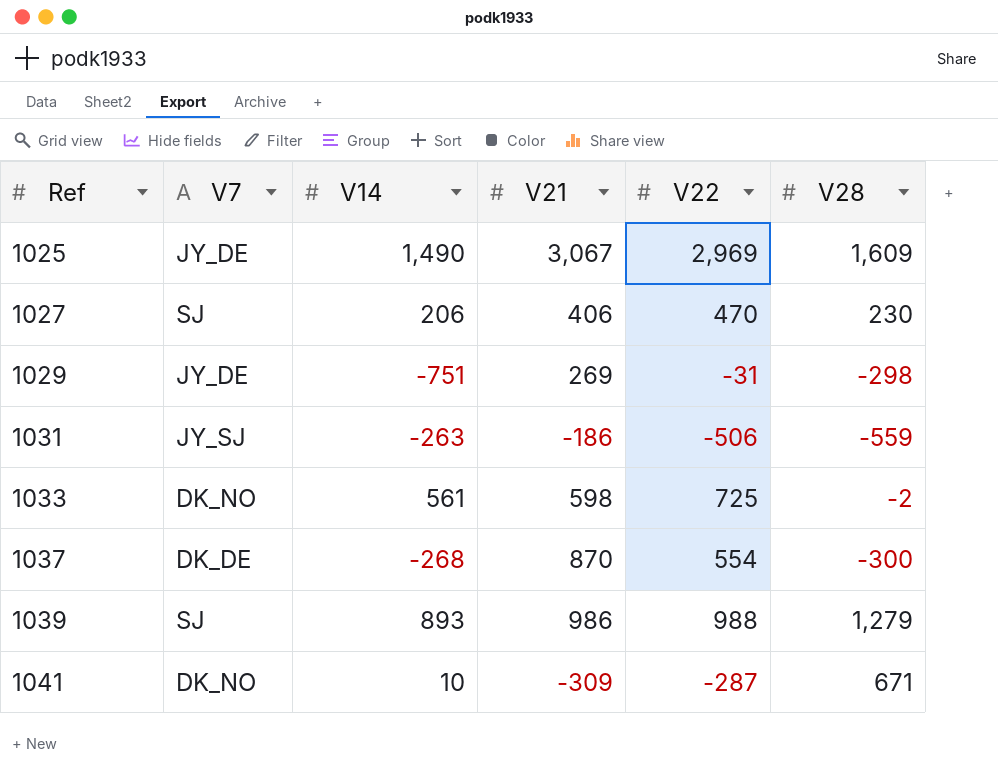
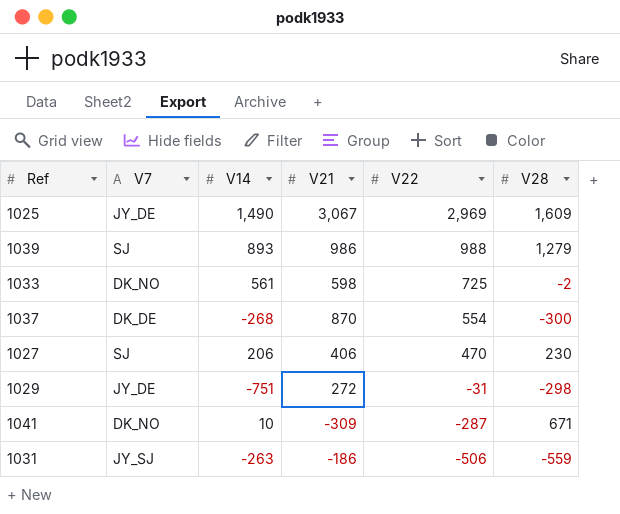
row order: Ref ascending -> V22 descending
1029 | V21: 269 -> 272

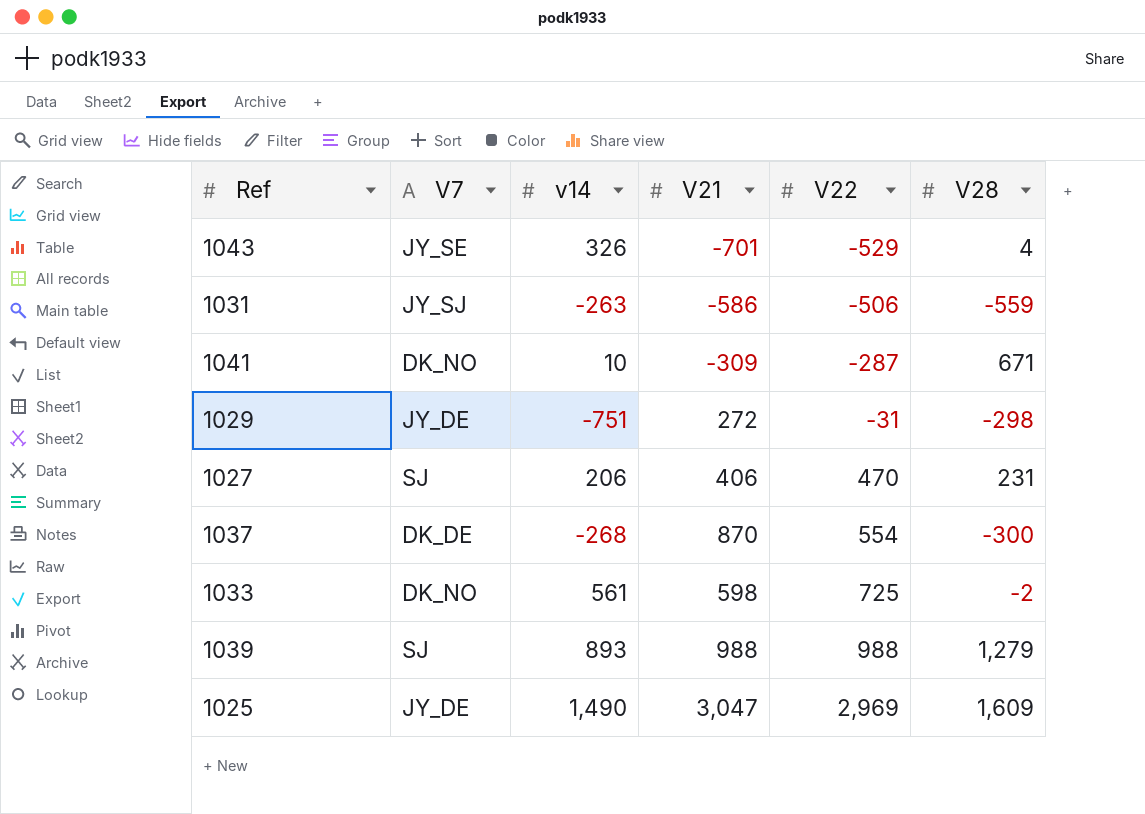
row order: V22 descending -> V22 ascending
column name: V14 -> v14
row 1043: none -> JY_SE | 326 | -701 | -529 | 4
1031 | V21: -186 -> -586
1027 | V28: 230 -> 231
1039 | V21: 986 -> 988
1025 | V21: 3,067 -> 3,047

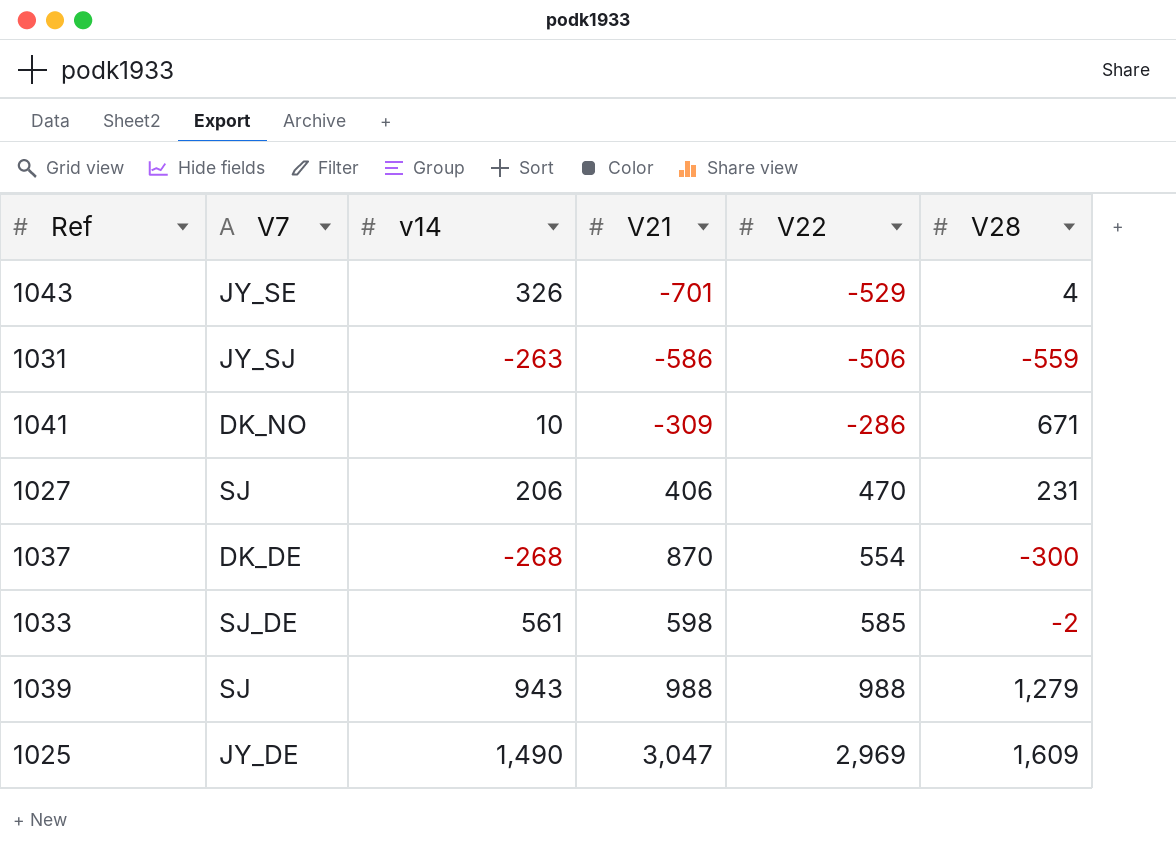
row 1029: JY_DE | -751 | 272 | -31 | -298 -> none
1041 | V22: -287 -> -286
1033 | V7: DK_NO -> SJ_DE
1033 | V22: 725 -> 585
1039 | v14: 893 -> 943

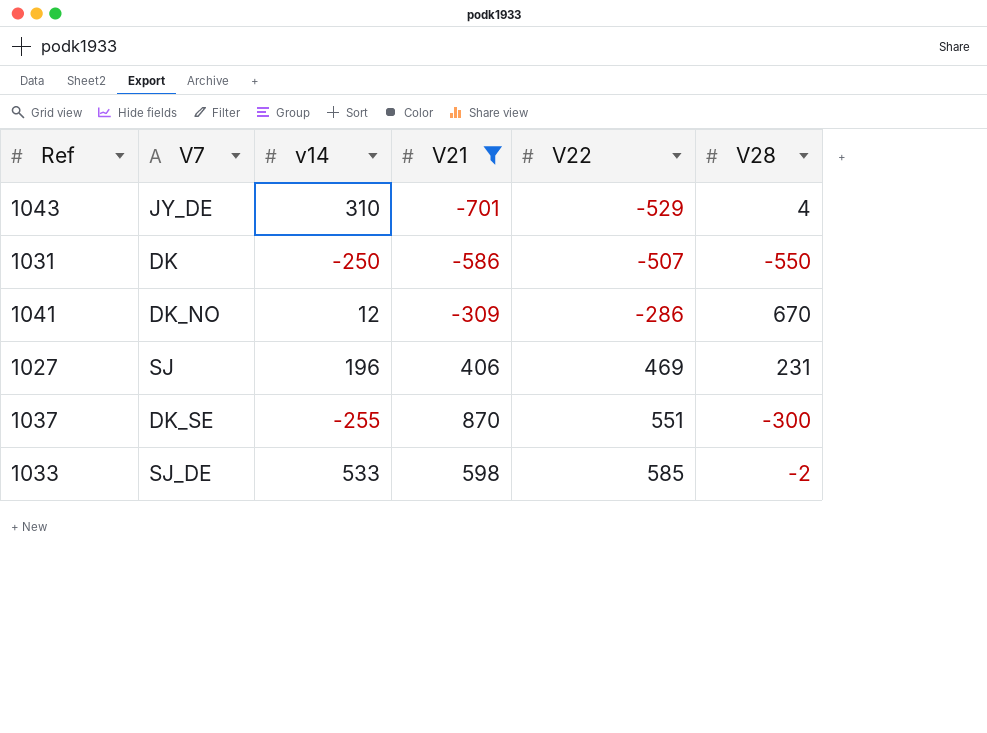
filter: none -> V21 <= 870
1043 | V7: JY_SE -> JY_DE
1043 | v14: 326 -> 310
1031 | V7: JY_SJ -> DK
1031 | v14: -263 -> -250
1031 | V22: -506 -> -507
1031 | V28: -559 -> -550
1041 | v14: 10 -> 12
1041 | V28: 671 -> 670
1027 | v14: 206 -> 196
1027 | V22: 470 -> 469
1037 | V7: DK_DE -> DK_SE
1037 | v14: -268 -> -255
1037 | V22: 554 -> 551
1033 | v14: 561 -> 533

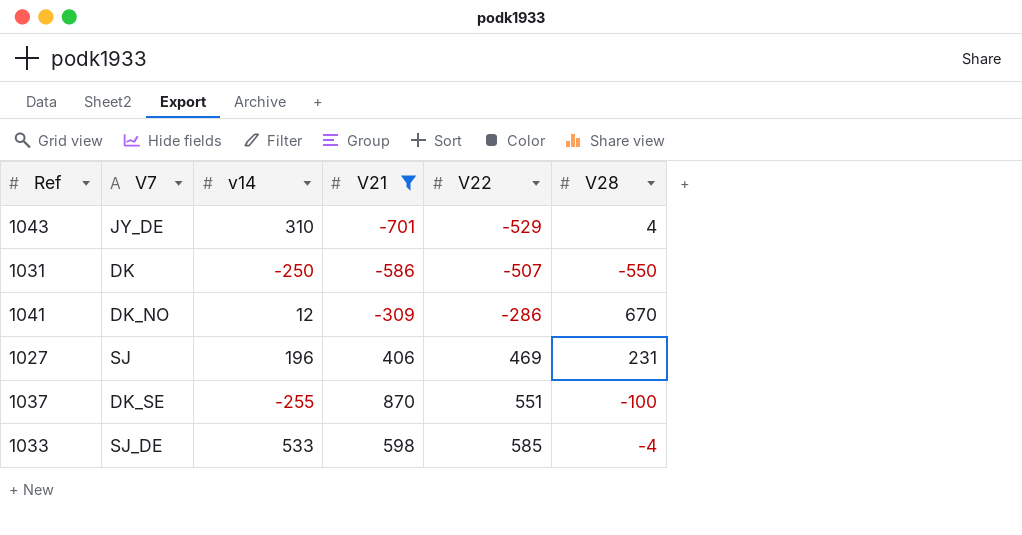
1037 | V28: -300 -> -100
1033 | V28: -2 -> -4

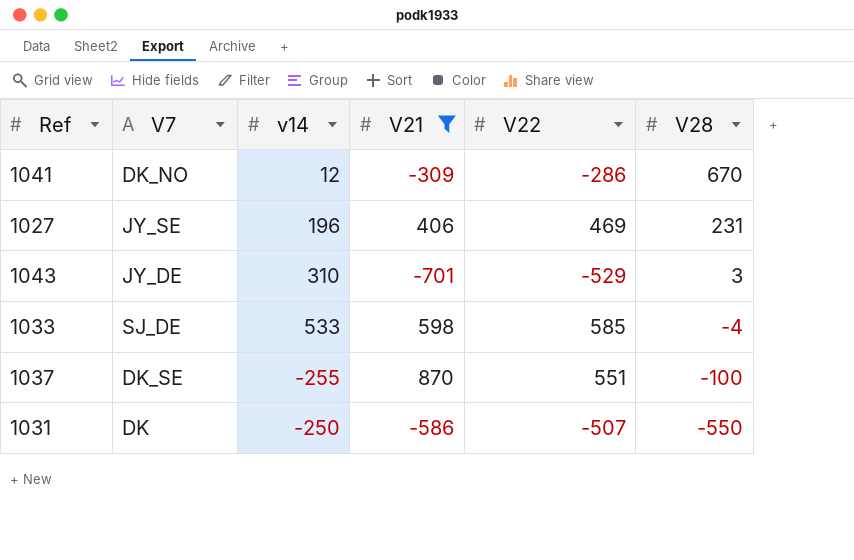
row order: V22 ascending -> V28 descending
1027 | V7: SJ -> JY_SE
1043 | V28: 4 -> 3

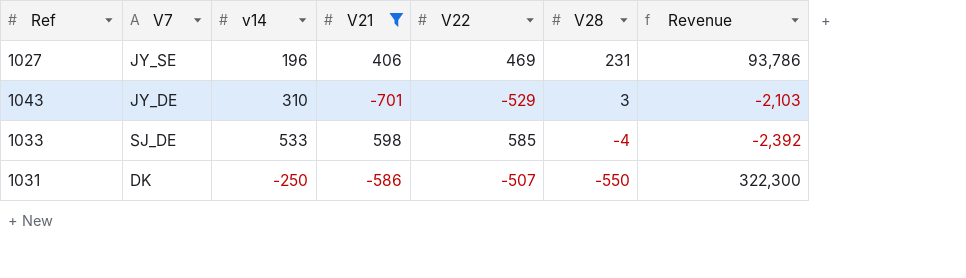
column Revenue | formula: none -> [V21] * [V28]
row 1041: DK_NO | 12 | -309 | -286 | 670 -> none
row 1037: DK_SE | -255 | 870 | 551 | -100 -> none

